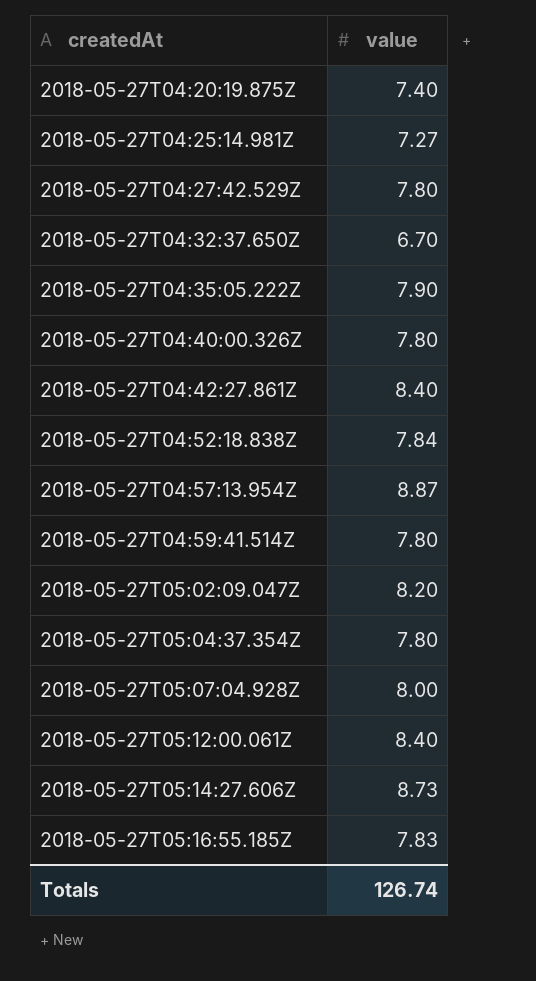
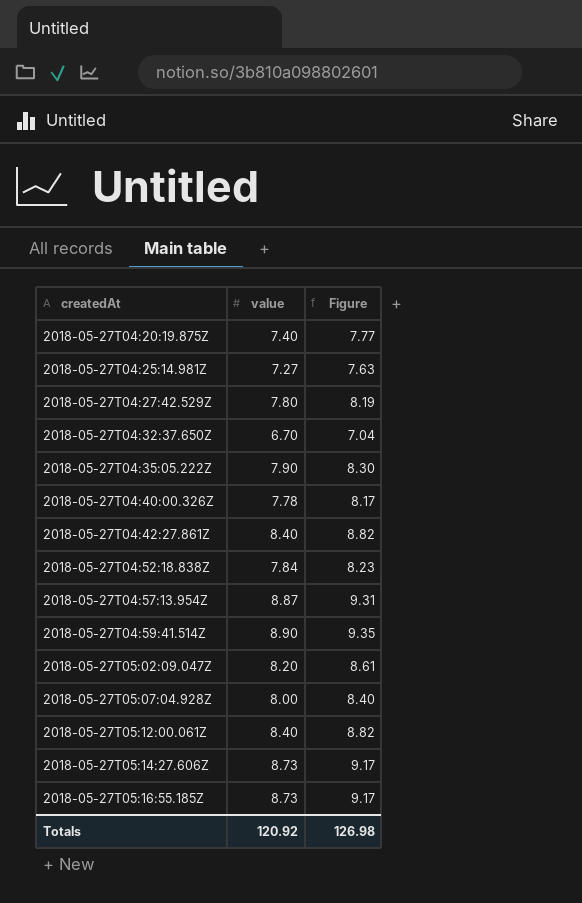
column Figure | formula: none -> [value] * 1.05
row 2018-05-27T05:04:37.354Z: 7.80 -> none
2018-05-27T04:40:00.326Z | value: 7.80 -> 7.78
2018-05-27T04:59:41.514Z | value: 7.80 -> 8.90
2018-05-27T05:16:55.185Z | value: 7.83 -> 8.73
Totals | value: 126.74 -> 120.92

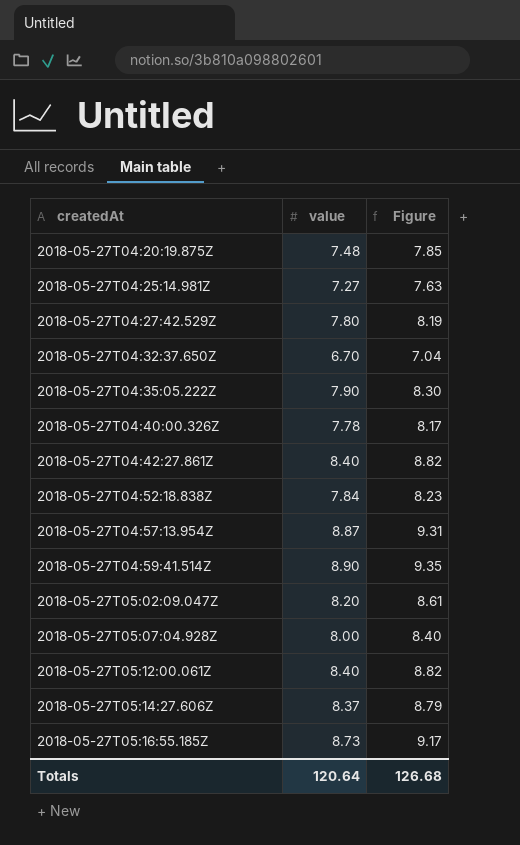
2018-05-27T04:20:19.875Z | value: 7.40 -> 7.48
2018-05-27T04:20:19.875Z | Figure: 7.77 -> 7.85
2018-05-27T05:14:27.606Z | value: 8.73 -> 8.37
2018-05-27T05:14:27.606Z | Figure: 9.17 -> 8.79
Totals | value: 120.92 -> 120.64
Totals | Figure: 126.98 -> 126.68

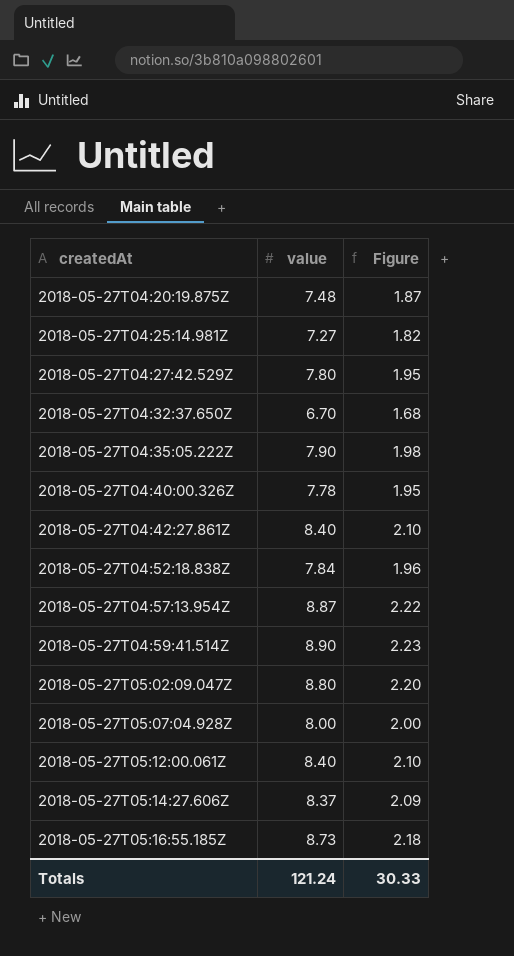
column Figure | formula: [value] * 1.05 -> [value] * 0.25
2018-05-27T05:02:09.047Z | value: 8.20 -> 8.80
Totals | value: 120.64 -> 121.24
Totals | Figure: 126.68 -> 30.33

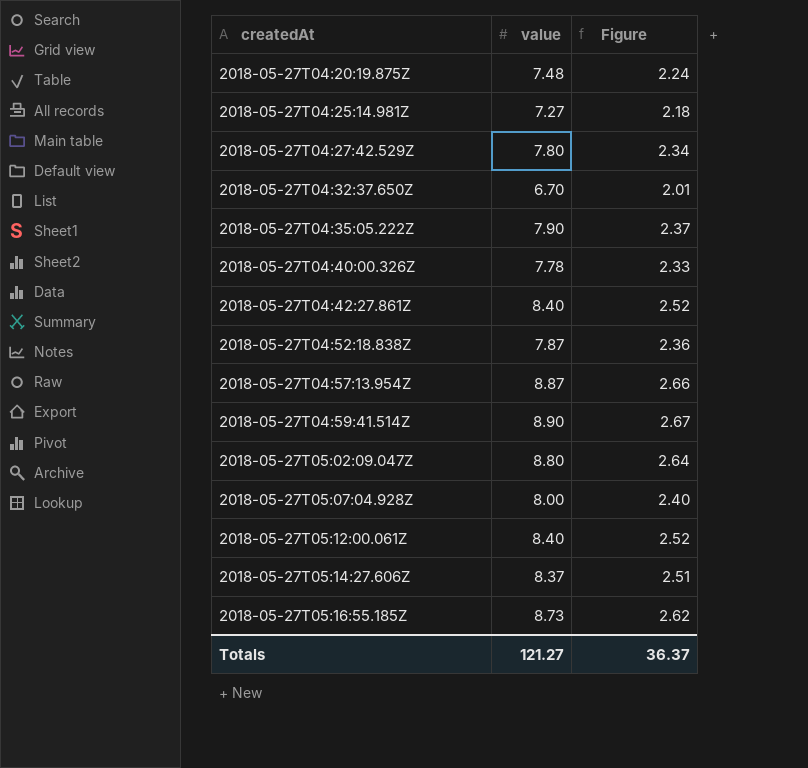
column Figure | formula: [value] * 0.25 -> [value] * 0.3
2018-05-27T04:52:18.838Z | value: 7.84 -> 7.87
Totals | value: 121.24 -> 121.27
Totals | Figure: 30.33 -> 36.37

